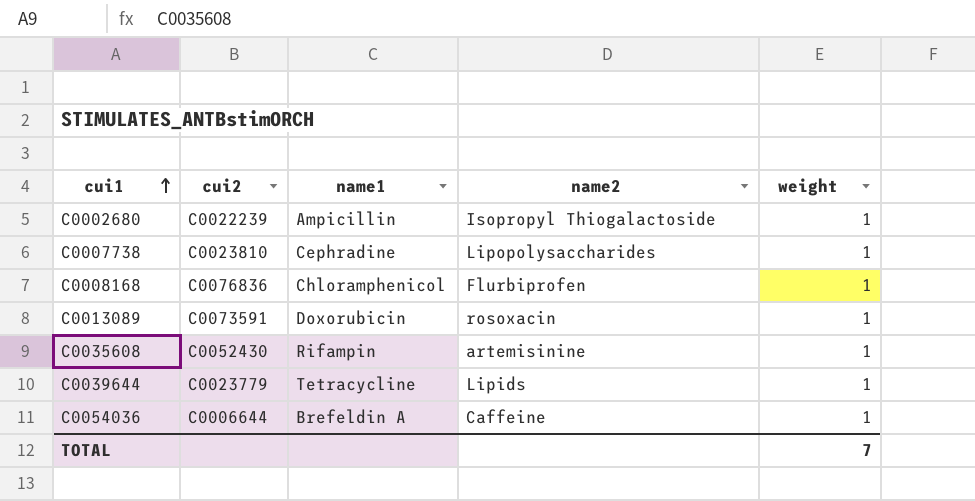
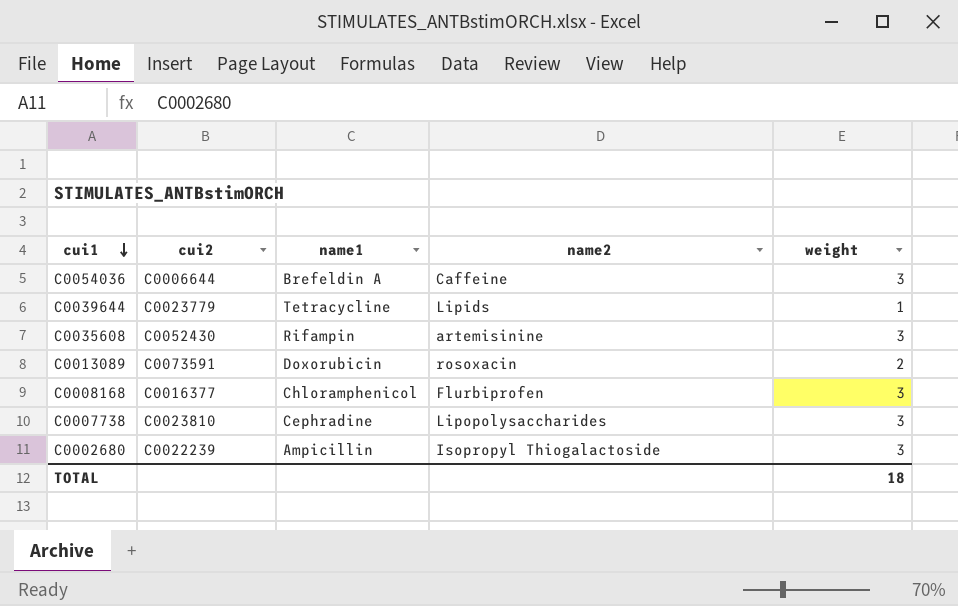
row order: cui1 ascending -> cui1 descending
C0054036 | weight: 1 -> 3
C0035608 | weight: 1 -> 3
C0013089 | weight: 1 -> 2
C0008168 | cui2: C0076836 -> C0016377
C0008168 | weight: 1 -> 3
C0007738 | weight: 1 -> 3
C0002680 | weight: 1 -> 3
TOTAL | weight: 7 -> 18

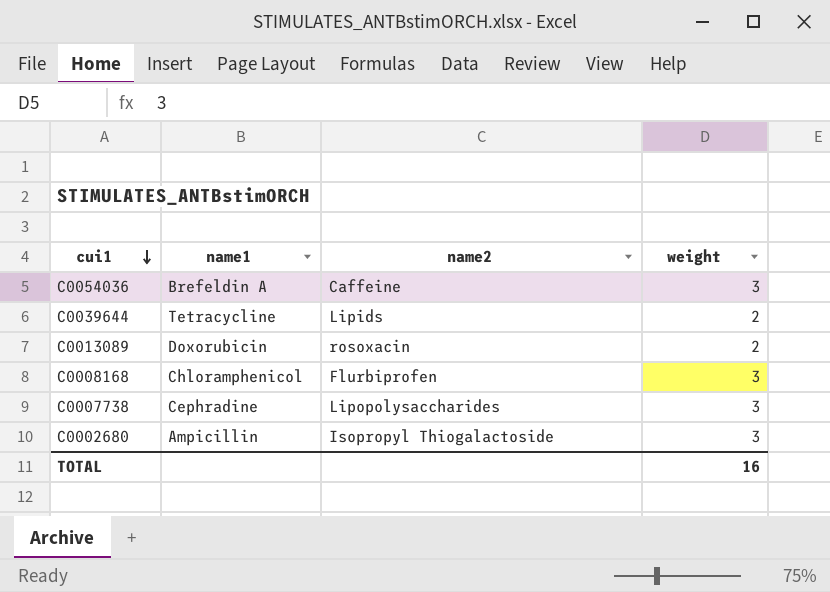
column cui2 | position: 2 -> none
row C0035608: C0052430 | Rifampin | artemisinine | 3 -> none
C0039644 | weight: 1 -> 2
TOTAL | weight: 18 -> 16

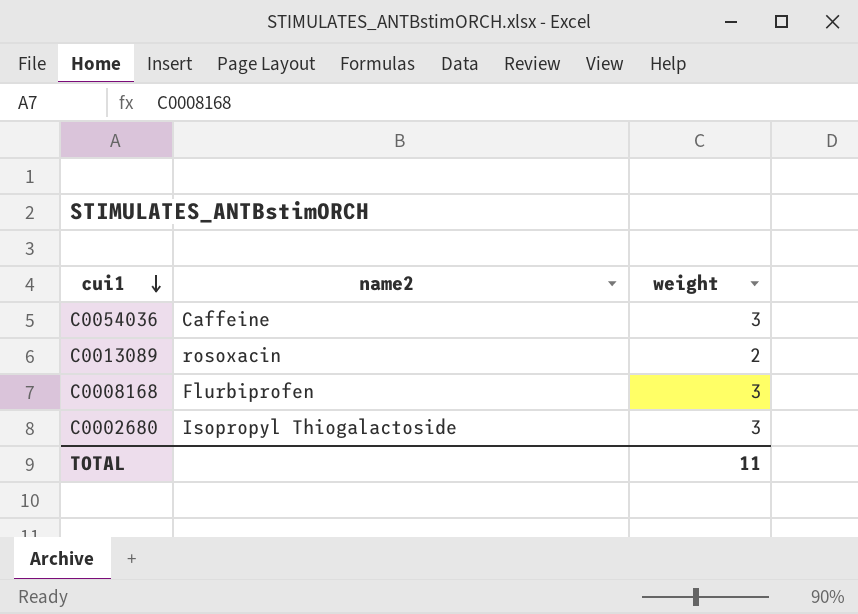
column name1 | position: 2 -> none
row C0039644: Tetracycline | Lipids | 2 -> none
row C0007738: Cephradine | Lipopolysaccharides | 3 -> none
TOTAL | weight: 16 -> 11

